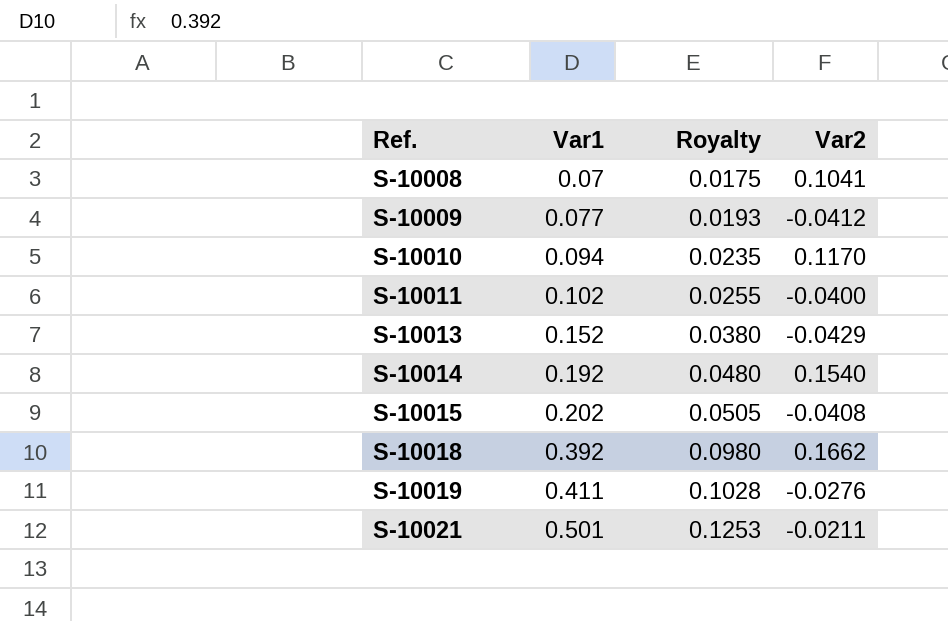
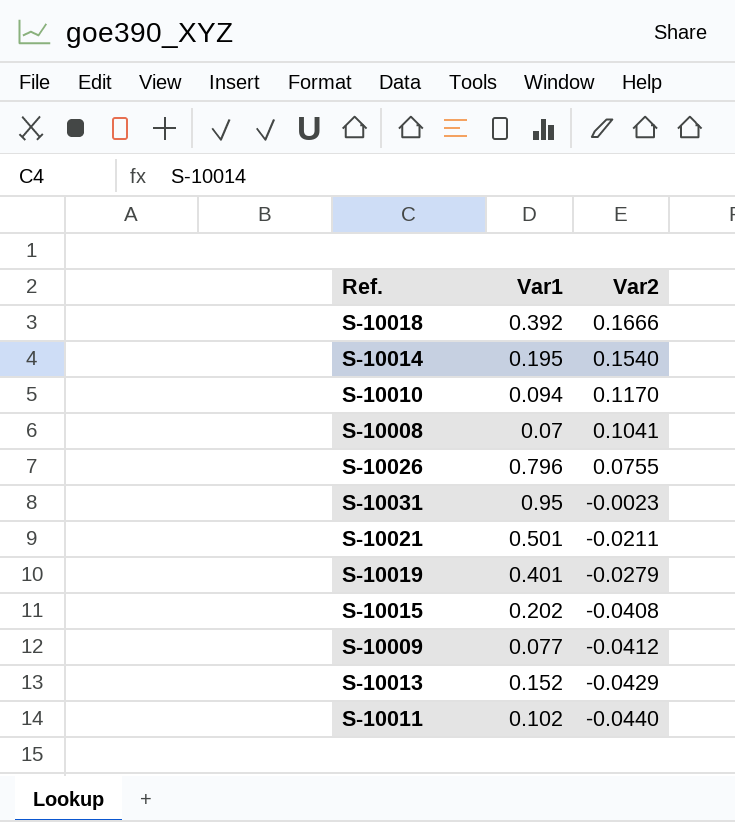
row order: Ref. ascending -> Var2 descending
column Royalty | formula: [Var1] * 0.25 -> none
S-10018 | Var2: 0.1662 -> 0.1666
S-10014 | Var1: 0.192 -> 0.195
row S-10026: none -> 0.796 | 0.0755
row S-10031: none -> 0.95 | -0.0023
S-10019 | Var1: 0.411 -> 0.401
S-10019 | Var2: -0.0276 -> -0.0279
S-10011 | Var2: -0.0400 -> -0.0440

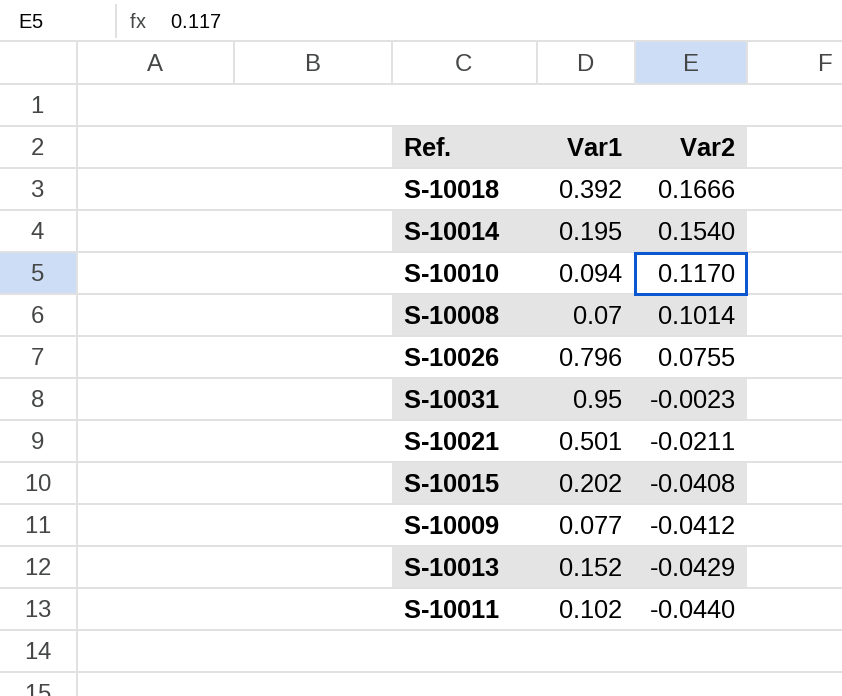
row S-10019: 0.401 | -0.0279 -> none
S-10008 | Var2: 0.1041 -> 0.1014

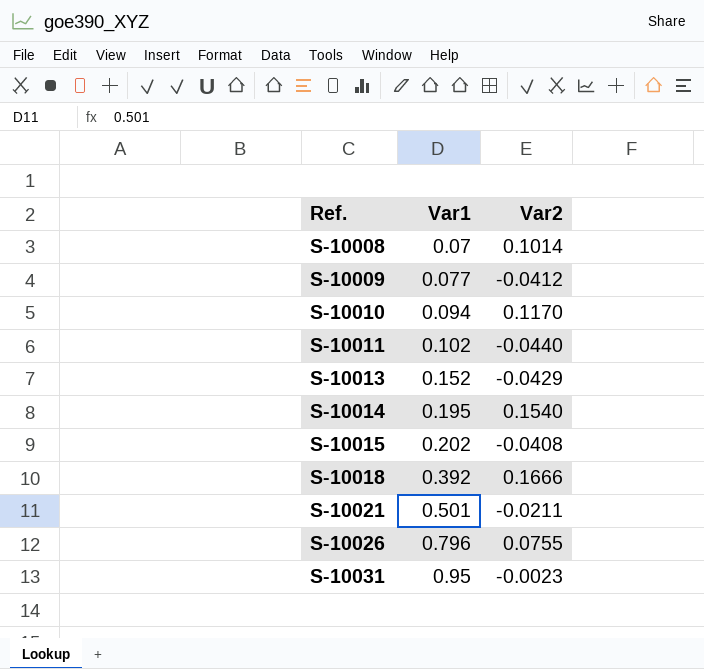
row order: Var2 descending -> Ref. ascending

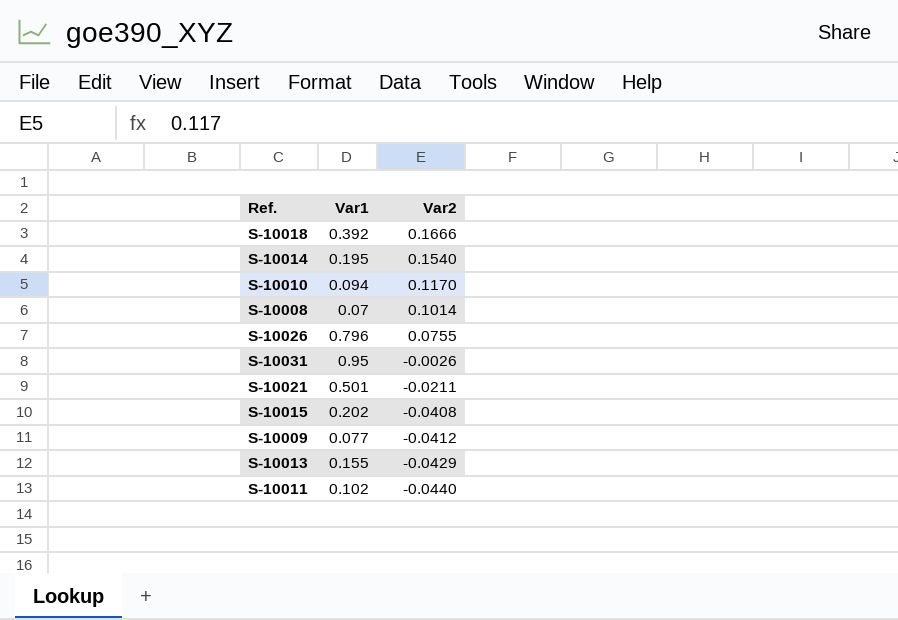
row order: Ref. ascending -> Var2 descending
S-10031 | Var2: -0.0023 -> -0.0026
S-10013 | Var1: 0.152 -> 0.155

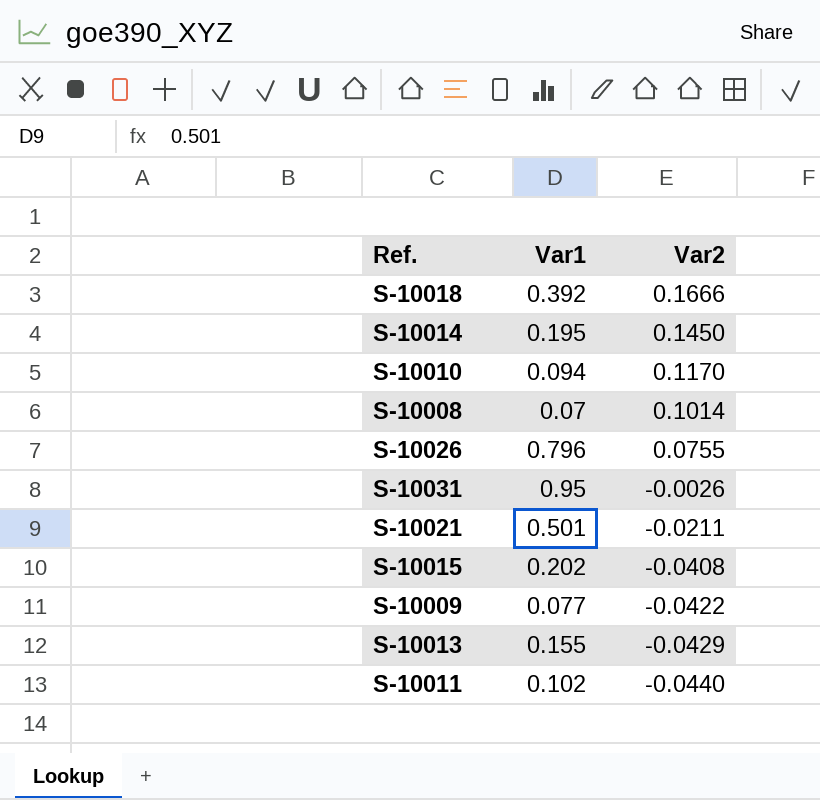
S-10014 | Var2: 0.1540 -> 0.1450
S-10009 | Var2: -0.0412 -> -0.0422

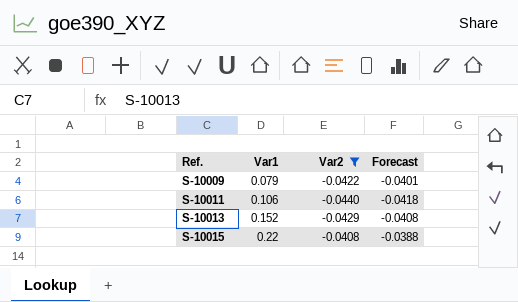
filter: none -> Var2 <= -0.0408
row order: Var2 descending -> Ref. ascending
column Forecast | formula: none -> [Var2] * 0.95
S-10009 | Var1: 0.077 -> 0.079
S-10011 | Var1: 0.102 -> 0.106
S-10013 | Var1: 0.155 -> 0.152
S-10015 | Var1: 0.202 -> 0.22

